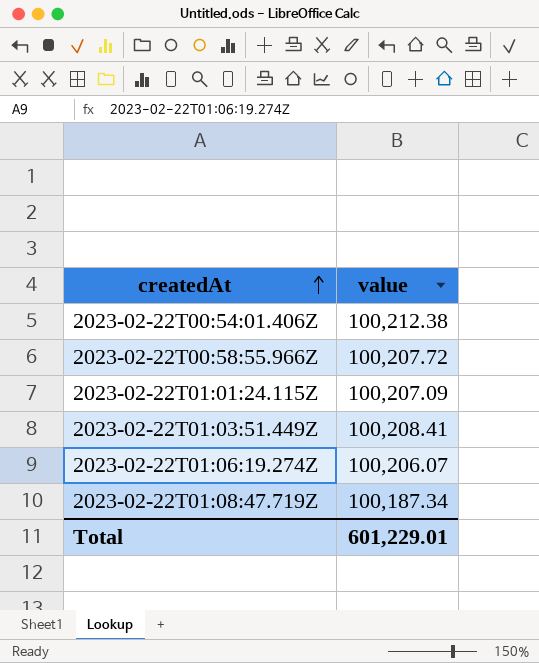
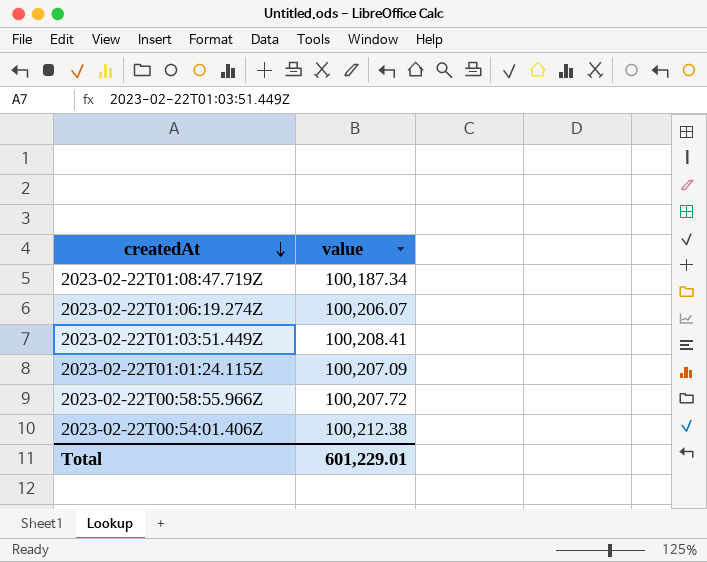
row order: createdAt ascending -> createdAt descending

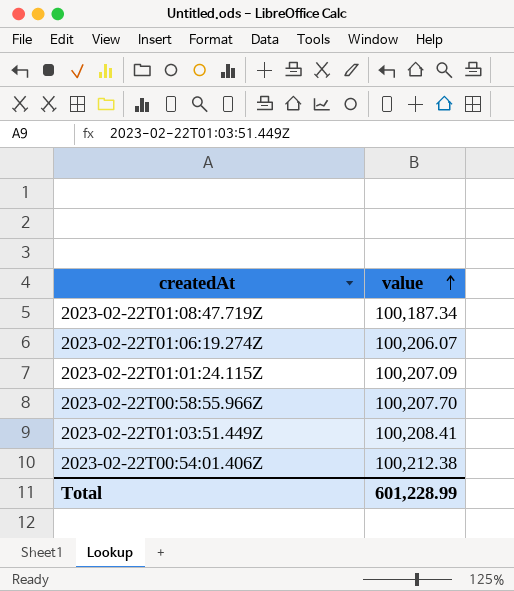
row order: createdAt descending -> value ascending
2023-02-22T00:58:55.966Z | value: 100,207.72 -> 100,207.70
Total | value: 601,229.01 -> 601,228.99

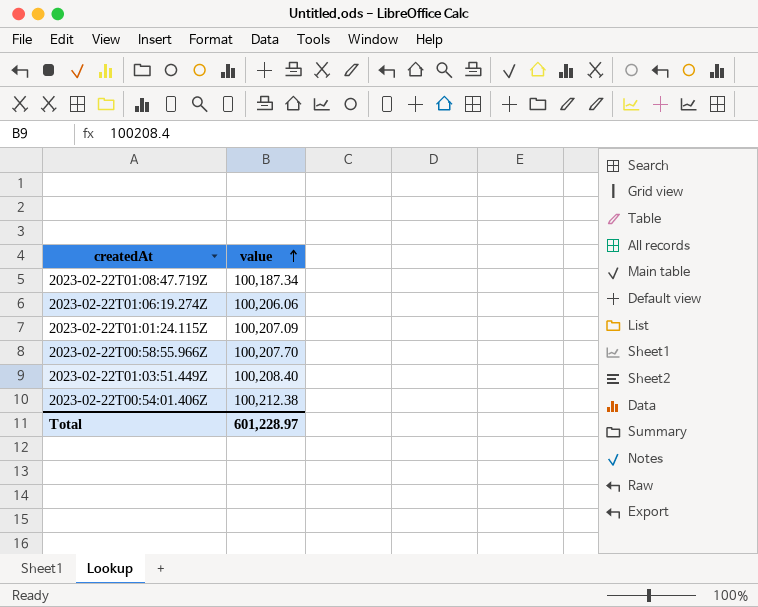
2023-02-22T01:06:19.274Z | value: 100,206.07 -> 100,206.06
2023-02-22T01:03:51.449Z | value: 100,208.41 -> 100,208.40
Total | value: 601,228.99 -> 601,228.97

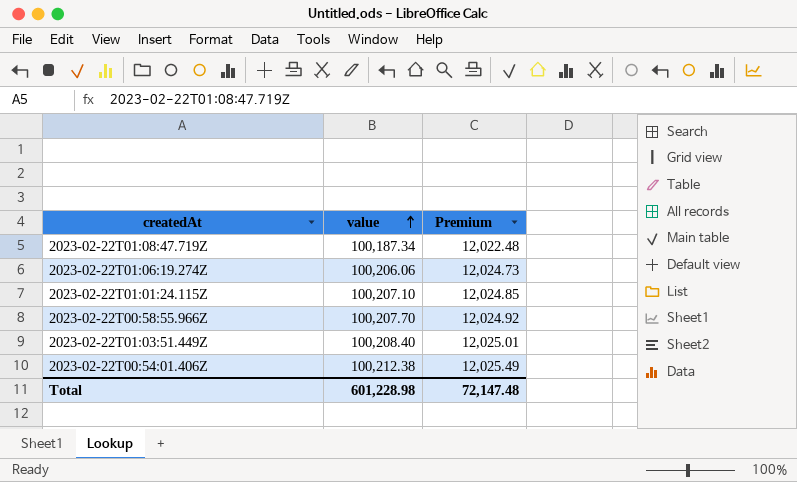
column Premium | formula: none -> [value] * 0.12
2023-02-22T01:01:24.115Z | value: 100,207.09 -> 100,207.10
Total | value: 601,228.97 -> 601,228.98

